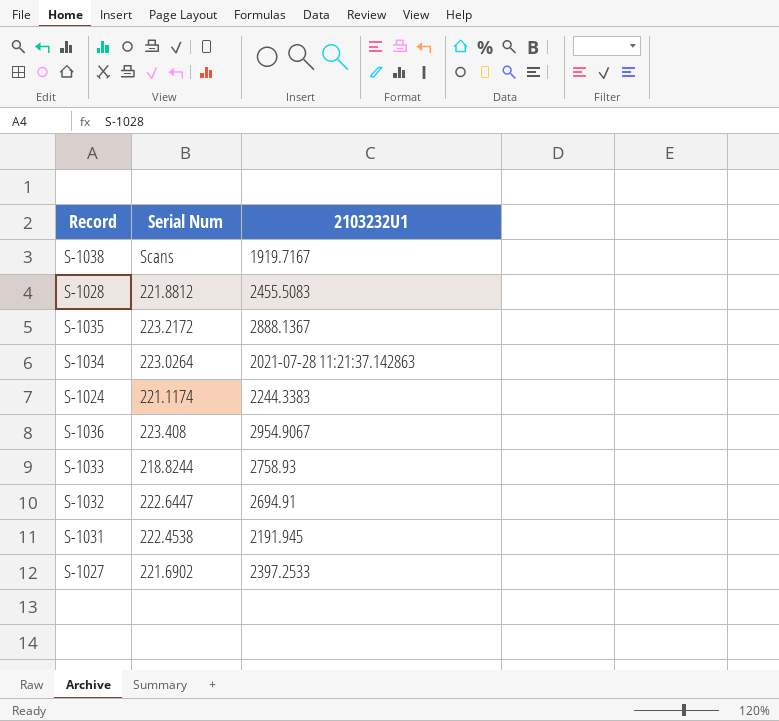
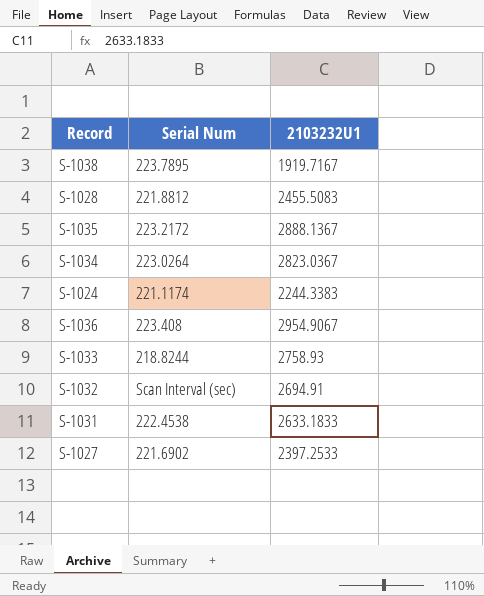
S-1038 | Serial Num: Scans -> 223.7895
S-1034 | 2103232U1: 2021-07-28 11:21:37.142863 -> 2823.0367
S-1032 | Serial Num: 222.6447 -> Scan Interval (sec)
S-1031 | 2103232U1: 2191.945 -> 2633.1833

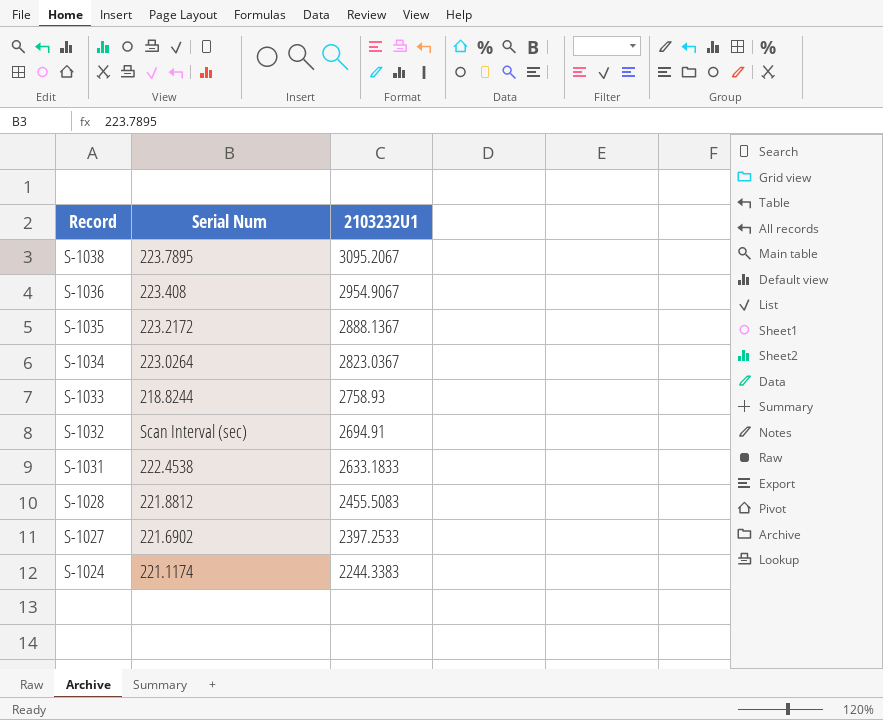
row order: none -> Record descending
S-1038 | 2103232U1: 1919.7167 -> 3095.2067

